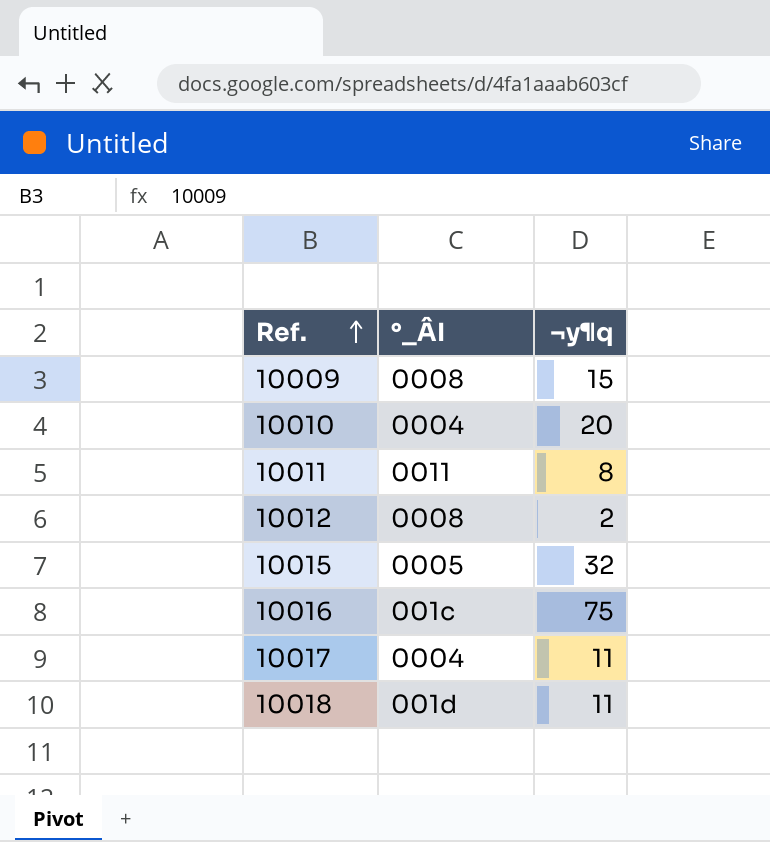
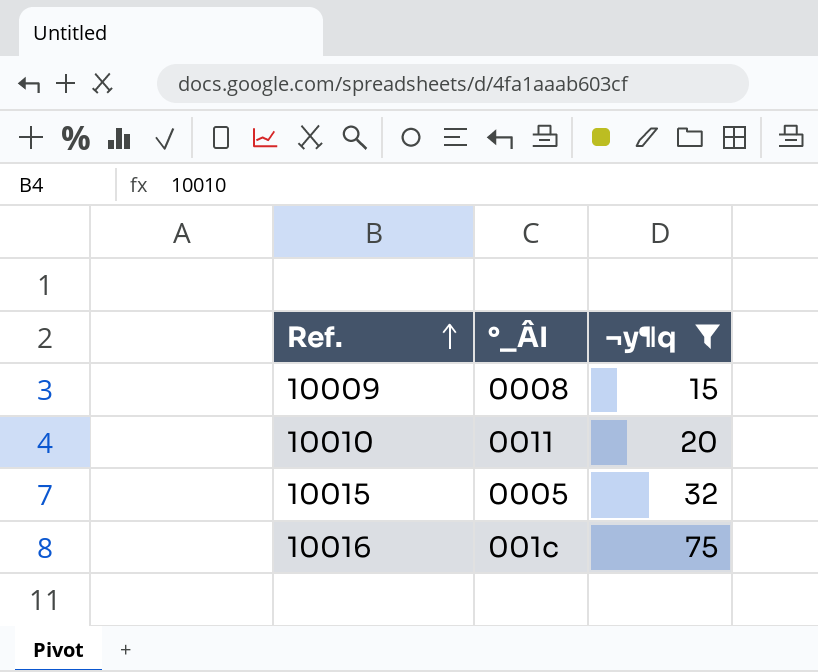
filter: none -> ¬y¶q >= 15
10010 | °_ÂI: 0004 -> 0011

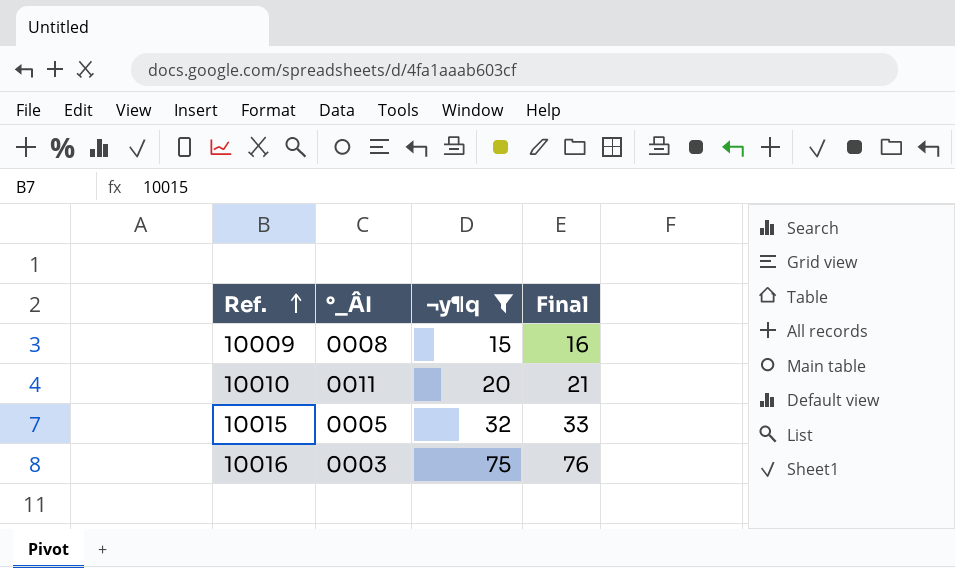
column Final | formula: none -> [¬y¶q] + 1
10016 | °_ÂI: 001c -> 0003

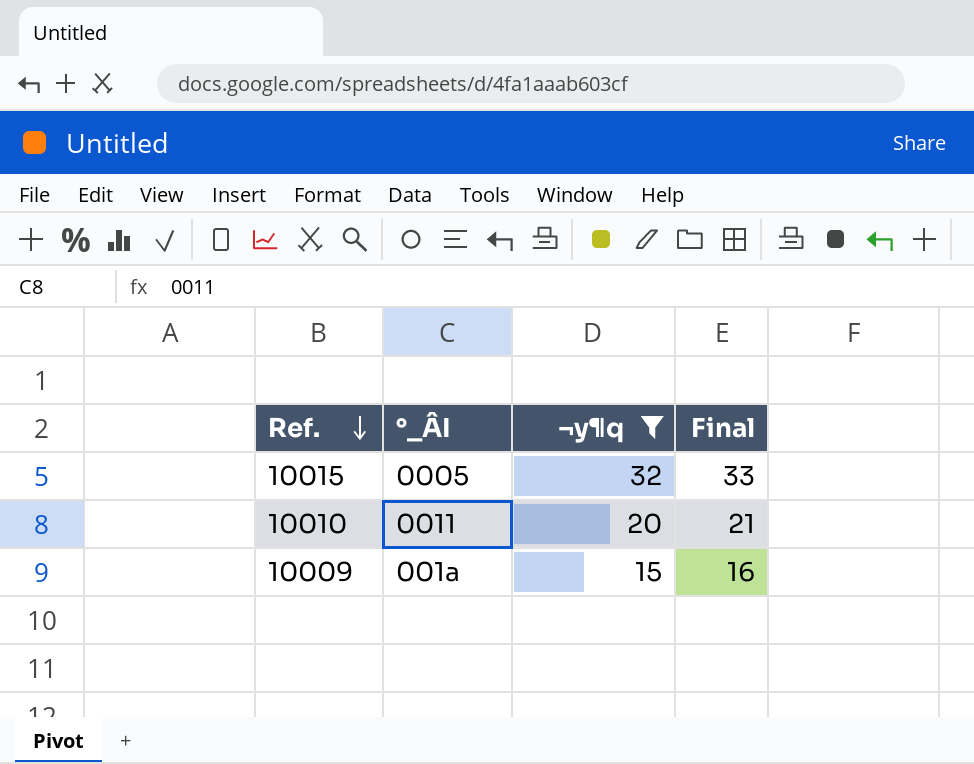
row order: Ref. ascending -> Ref. descending
row 10016: 0003 | 75 | 76 -> none
10009 | °_ÂI: 0008 -> 001a

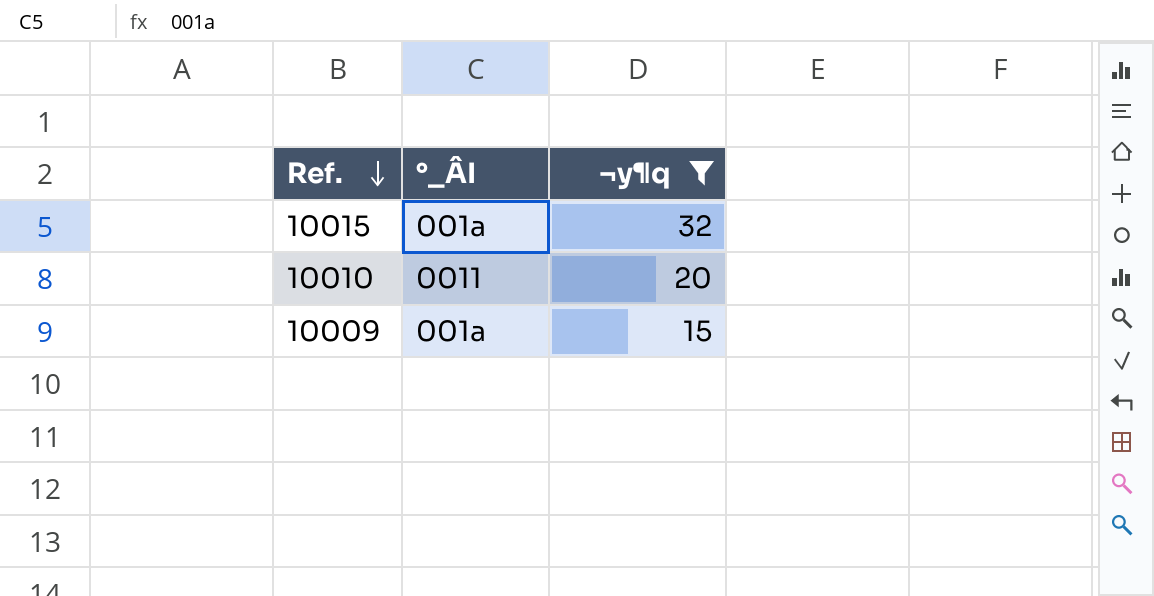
column Final | formula: [¬y¶q] + 1 -> none
10015 | °_ÂI: 0005 -> 001a

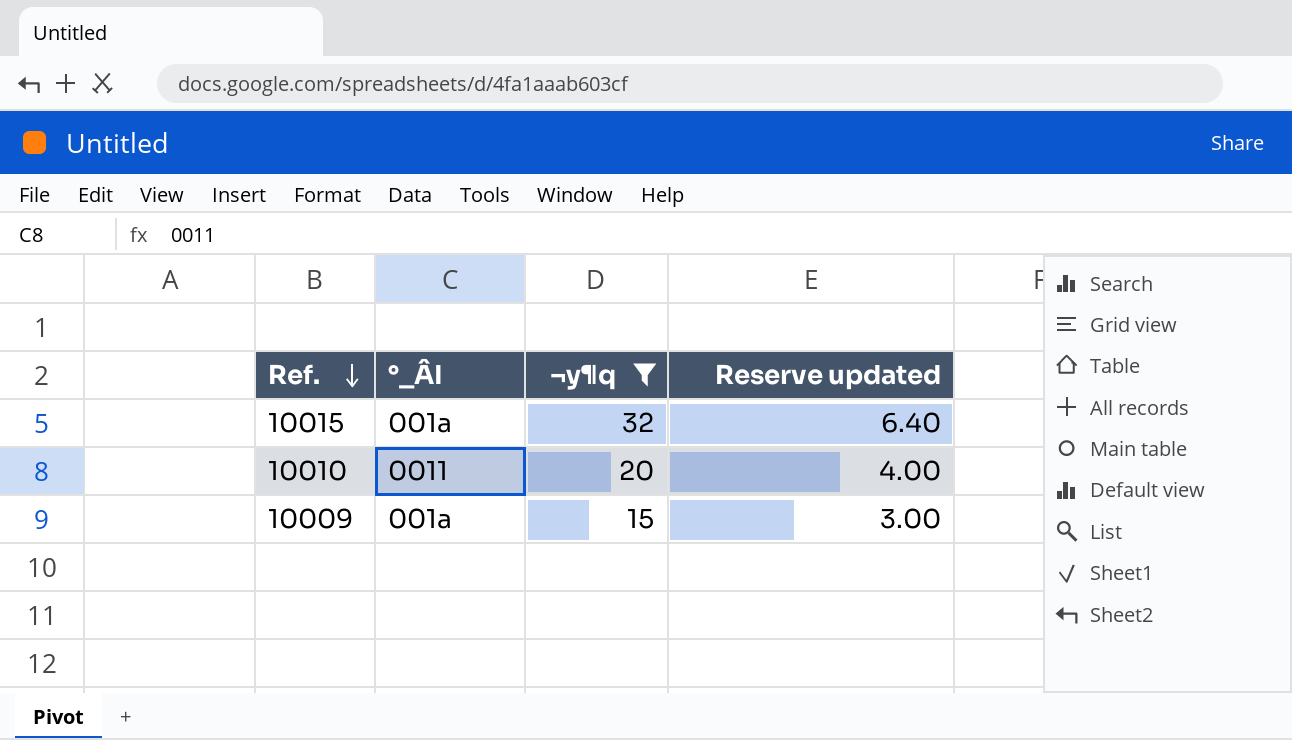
column Reserve updated | formula: none -> [¬y¶q] * 0.2

